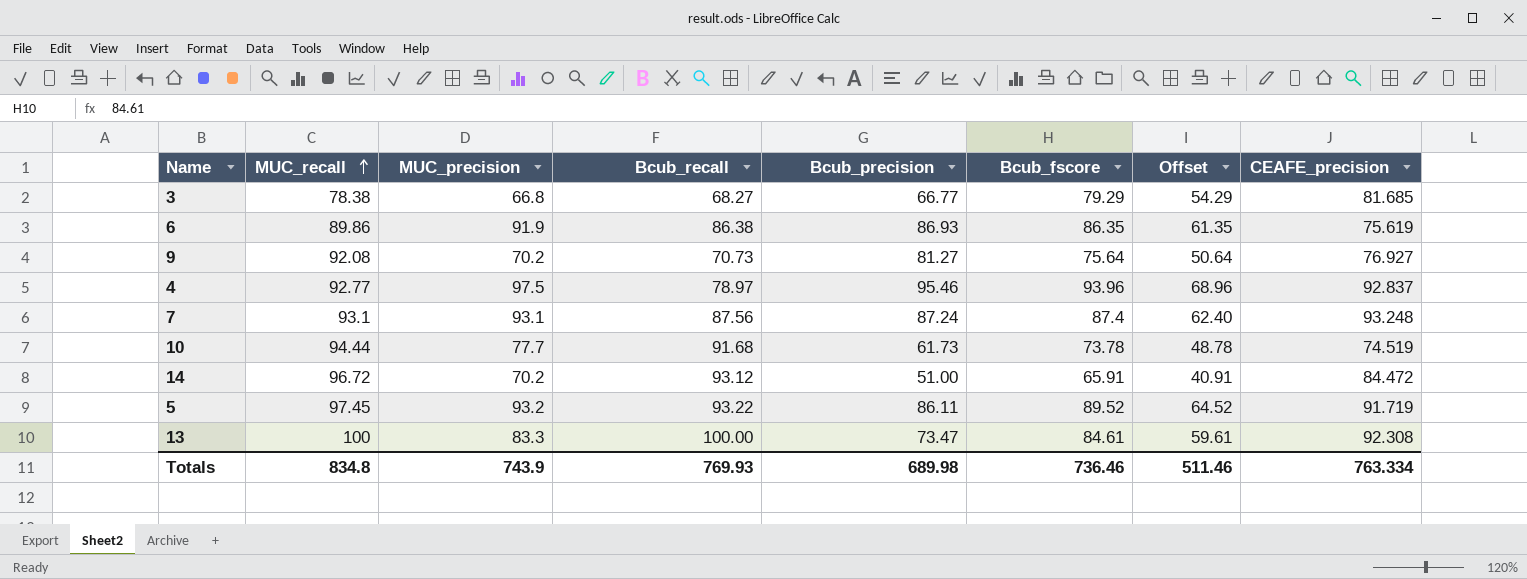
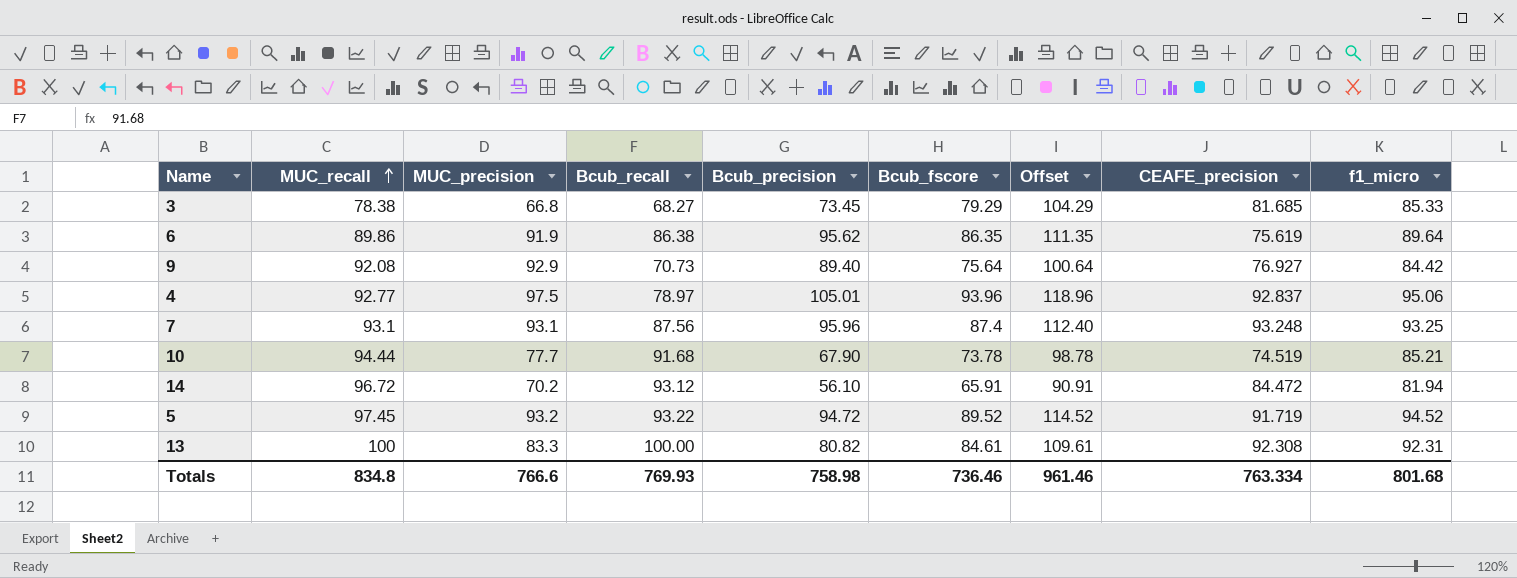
column Offset | formula: [Bcub_fscore] - 25 -> [Bcub_fscore] + 25
column f1_micro | position: none -> 9
3 | Bcub_precision: 66.77 -> 73.45
6 | Bcub_precision: 86.93 -> 95.62
9 | MUC_precision: 70.2 -> 92.9
9 | Bcub_precision: 81.27 -> 89.40
4 | Bcub_precision: 95.46 -> 105.01
7 | Bcub_precision: 87.24 -> 95.96
10 | Bcub_precision: 61.73 -> 67.90
14 | Bcub_precision: 51.00 -> 56.10
5 | Bcub_precision: 86.11 -> 94.72
13 | Bcub_precision: 73.47 -> 80.82
Totals | MUC_precision: 743.9 -> 766.6
Totals | Bcub_precision: 689.98 -> 758.98
Totals | Offset: 511.46 -> 961.46

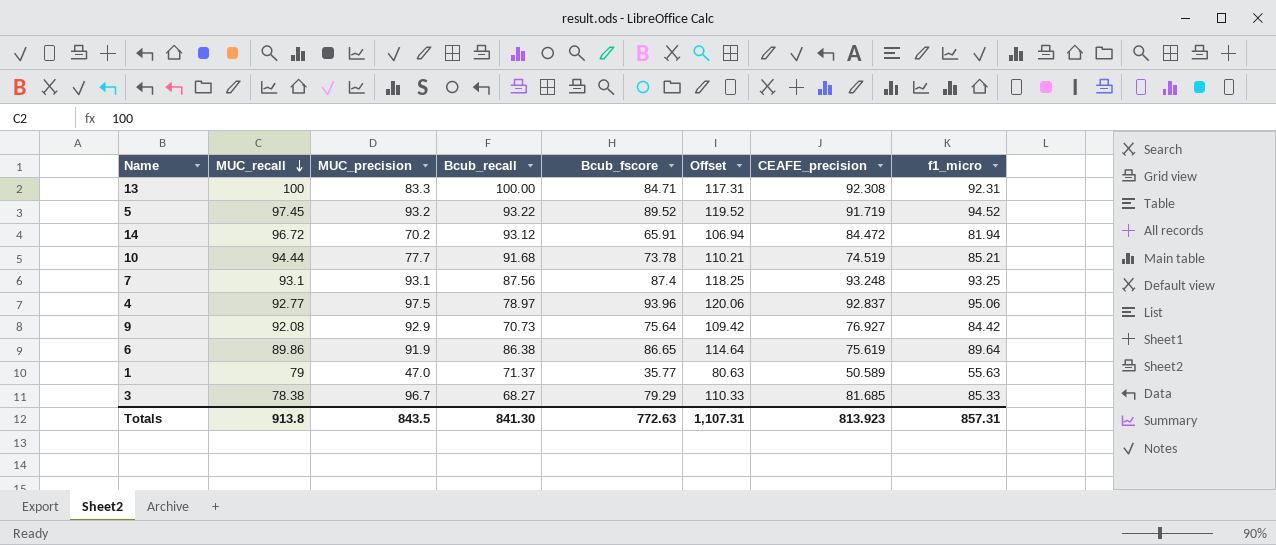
row order: MUC_recall ascending -> MUC_recall descending
column Bcub_precision | position: 5 -> none
column Offset | formula: [Bcub_fscore] + 25 -> [f1_micro] + 25
13 | Bcub_fscore: 84.61 -> 84.71
6 | Bcub_fscore: 86.35 -> 86.65
row 1: none -> 79 | 47.0 | 71.37 | 35.77 | 80.63 | 50.589 | 55.63
3 | MUC_precision: 66.8 -> 96.7
Totals | MUC_recall: 834.8 -> 913.8
Totals | MUC_precision: 766.6 -> 843.5
Totals | Bcub_recall: 769.93 -> 841.30
Totals | Bcub_fscore: 736.46 -> 772.63
Totals | Offset: 961.46 -> 1,107.31
Totals | CEAFE_precision: 763.334 -> 813.923
Totals | f1_micro: 801.68 -> 857.31

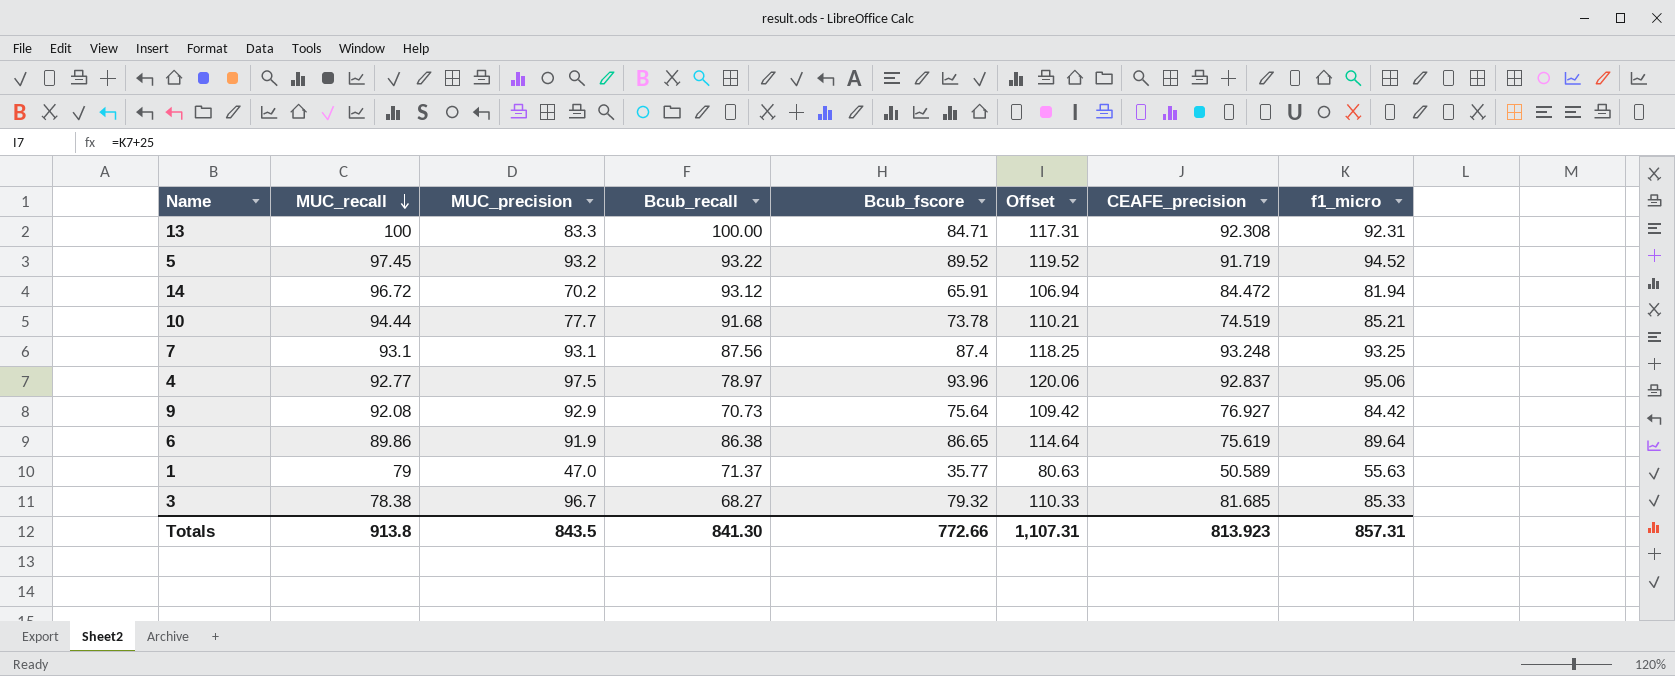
3 | Bcub_fscore: 79.29 -> 79.32
Totals | Bcub_fscore: 772.63 -> 772.66

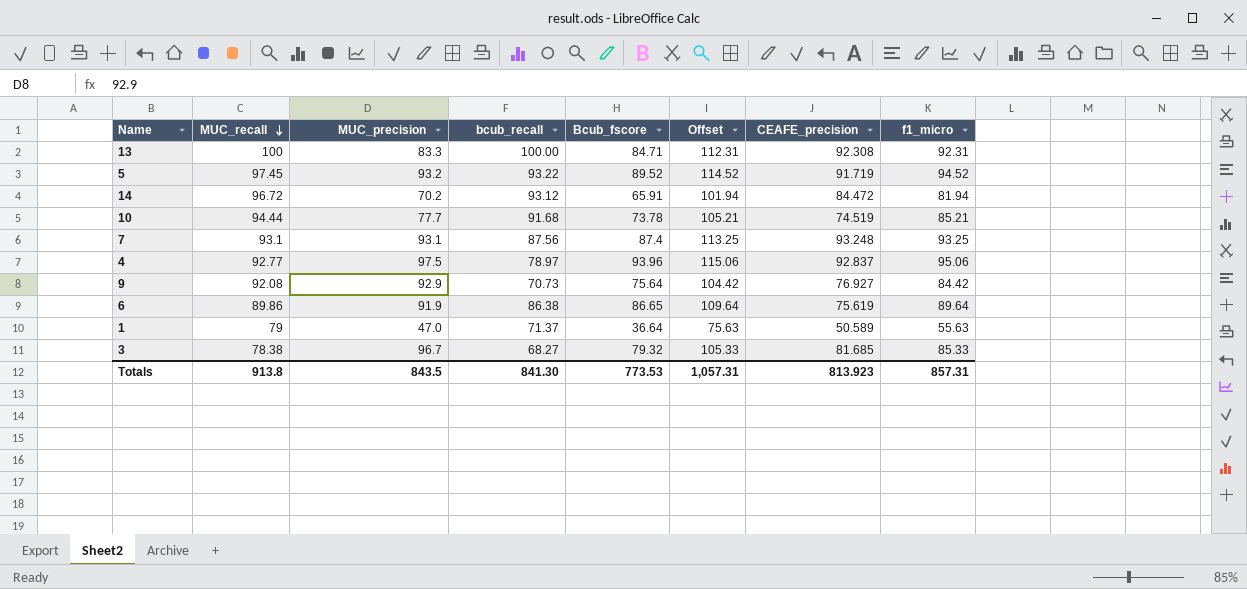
column name: Bcub_recall -> bcub_recall
column Offset | formula: [f1_micro] + 25 -> [f1_micro] + 20
1 | Bcub_fscore: 35.77 -> 36.64
Totals | Bcub_fscore: 772.66 -> 773.53
Totals | Offset: 1,107.31 -> 1,057.31

